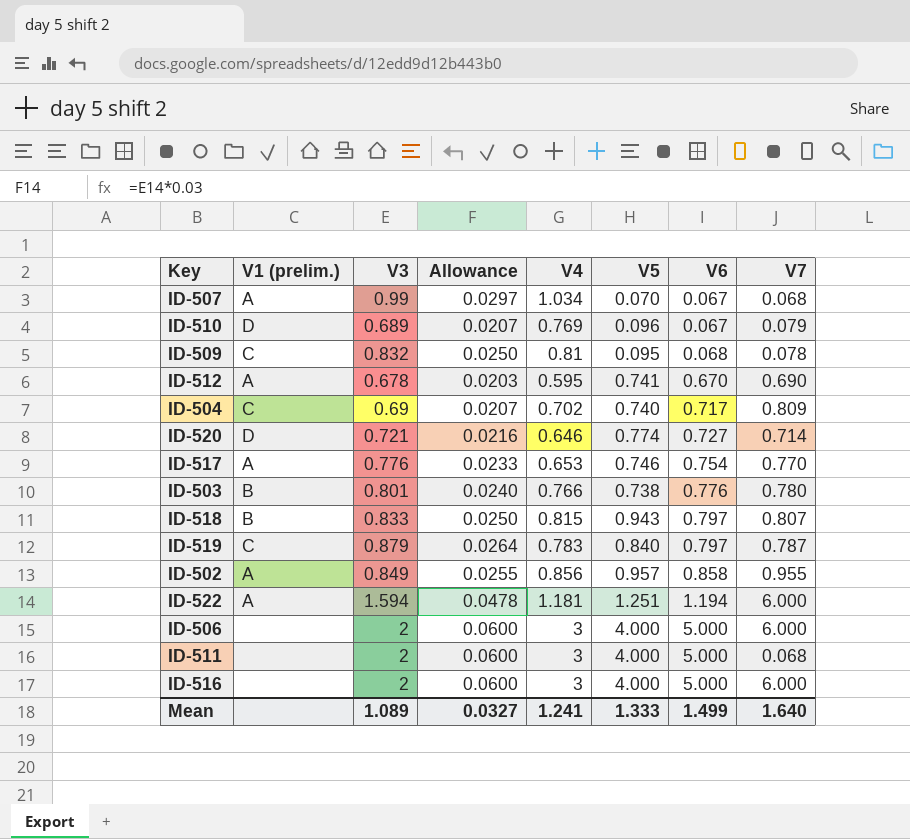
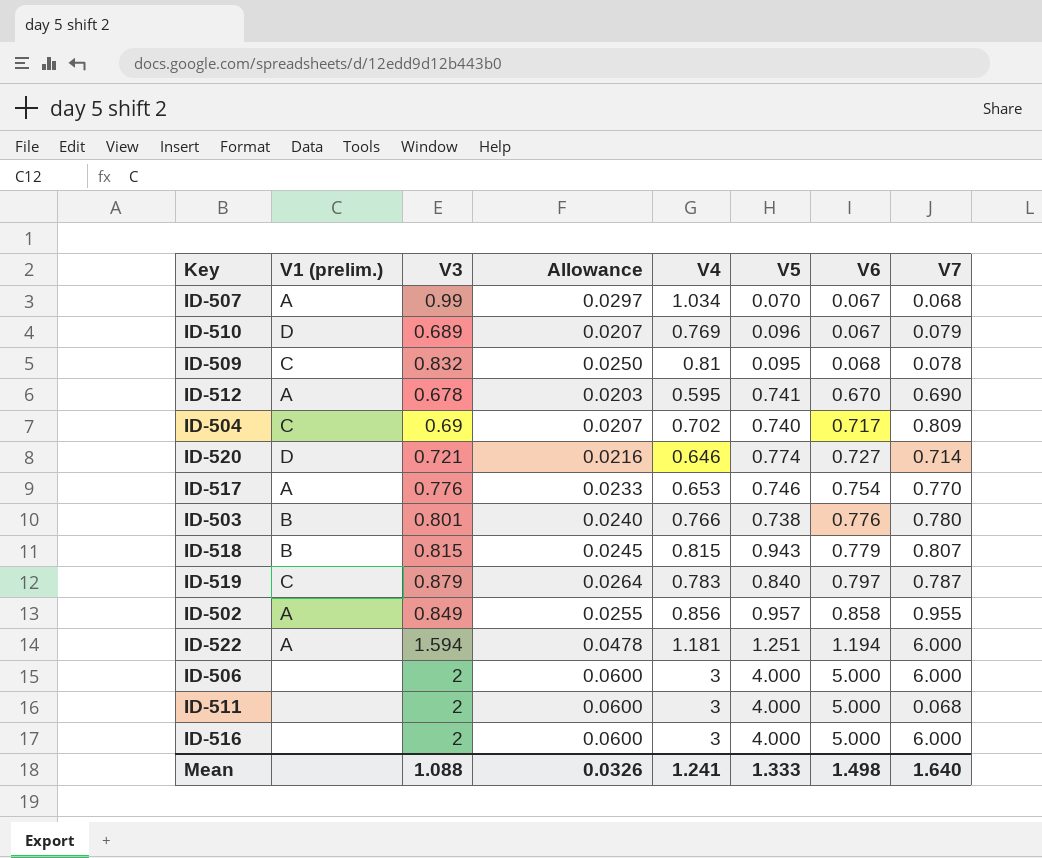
ID-518 | V3: 0.833 -> 0.815
ID-518 | Allowance: 0.0250 -> 0.0245
ID-518 | V6: 0.797 -> 0.779
Mean | V3: 1.089 -> 1.088
Mean | Allowance: 0.0327 -> 0.0326
Mean | V6: 1.499 -> 1.498

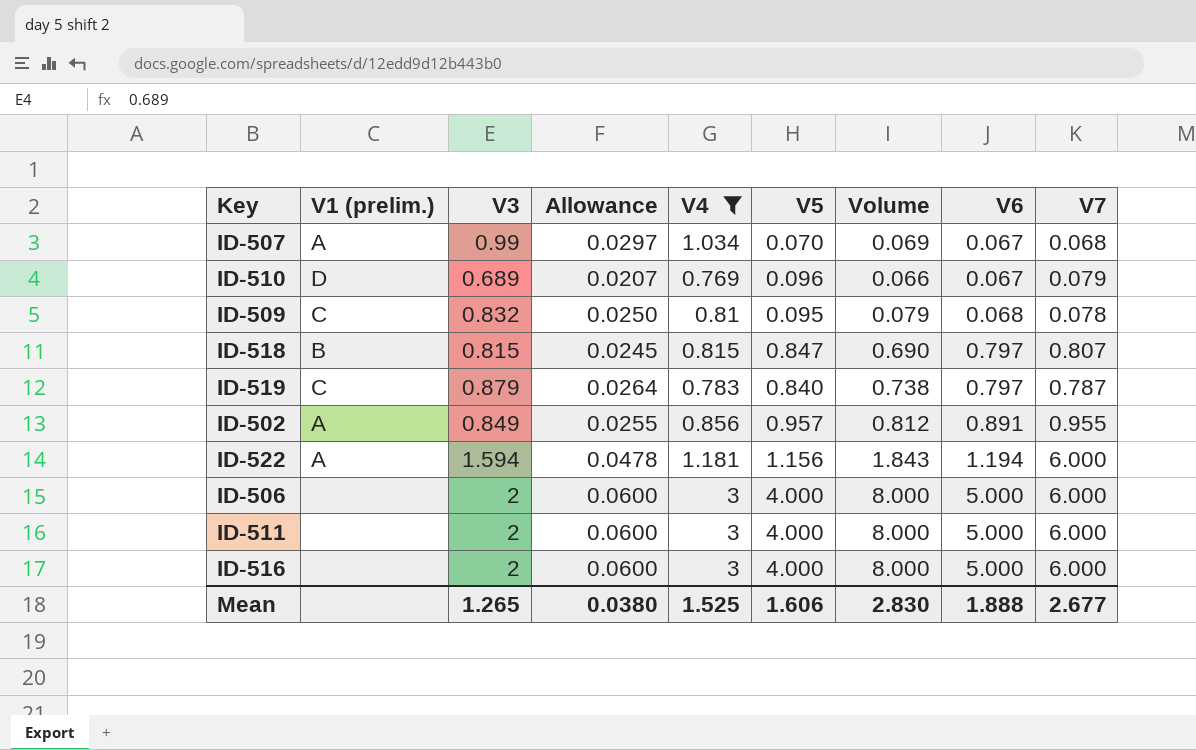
filter: none -> V4 >= 0.769
column Volume | formula: none -> [V3] * [V5]
ID-518 | V5: 0.943 -> 0.847
ID-518 | V6: 0.779 -> 0.797
ID-502 | V6: 0.858 -> 0.891
ID-522 | V5: 1.251 -> 1.156
ID-511 | V7: 0.068 -> 6.000
Mean | V3: 1.088 -> 1.265
Mean | Allowance: 0.0326 -> 0.0380
Mean | V4: 1.241 -> 1.525
Mean | V5: 1.333 -> 1.606
Mean | V6: 1.498 -> 1.888
Mean | V7: 1.640 -> 2.677

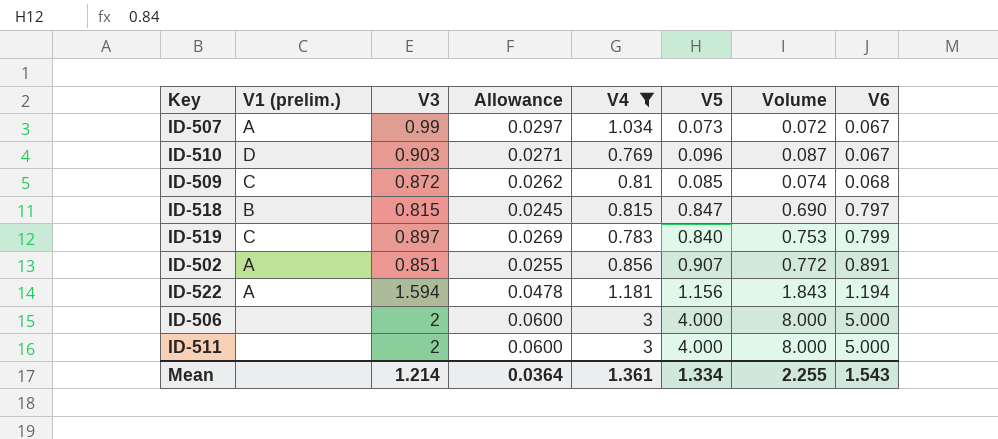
column V7 | position: 9 -> none
row ID-516: none | 2 | 0.0600 | 3 | 4.000 | 8.000 | 5.000 | 6.000 -> none
ID-507 | V5: 0.070 -> 0.073
ID-507 | Volume: 0.069 -> 0.072
ID-510 | V3: 0.689 -> 0.903
ID-510 | Allowance: 0.0207 -> 0.0271
ID-510 | Volume: 0.066 -> 0.087
ID-509 | V3: 0.832 -> 0.872
ID-509 | Allowance: 0.0250 -> 0.0262
ID-509 | V5: 0.095 -> 0.085
ID-509 | Volume: 0.079 -> 0.074
ID-519 | V3: 0.879 -> 0.897
ID-519 | Allowance: 0.0264 -> 0.0269
ID-519 | Volume: 0.738 -> 0.753
ID-519 | V6: 0.797 -> 0.799
ID-502 | V3: 0.849 -> 0.851
ID-502 | V5: 0.957 -> 0.907
ID-502 | Volume: 0.812 -> 0.772
Mean | V3: 1.265 -> 1.214
Mean | Allowance: 0.0380 -> 0.0364
Mean | V4: 1.525 -> 1.361
Mean | V5: 1.606 -> 1.334
Mean | Volume: 2.830 -> 2.255
Mean | V6: 1.888 -> 1.543

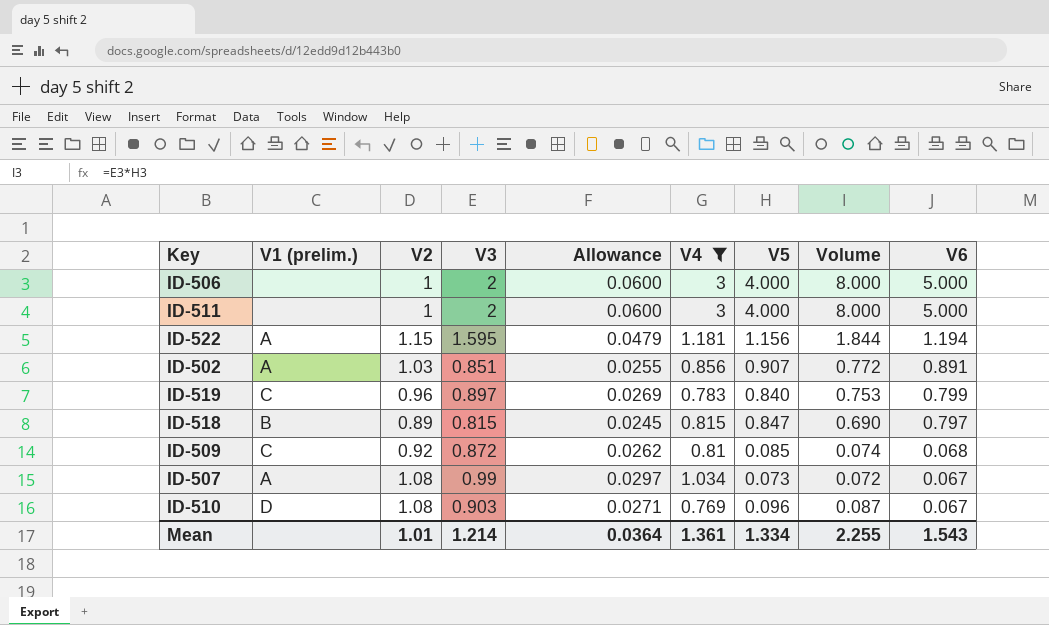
row order: V6 ascending -> V6 descending
column V2 | position: none -> 3
ID-522 | V3: 1.594 -> 1.595
ID-522 | Allowance: 0.0478 -> 0.0479
ID-522 | Volume: 1.843 -> 1.844

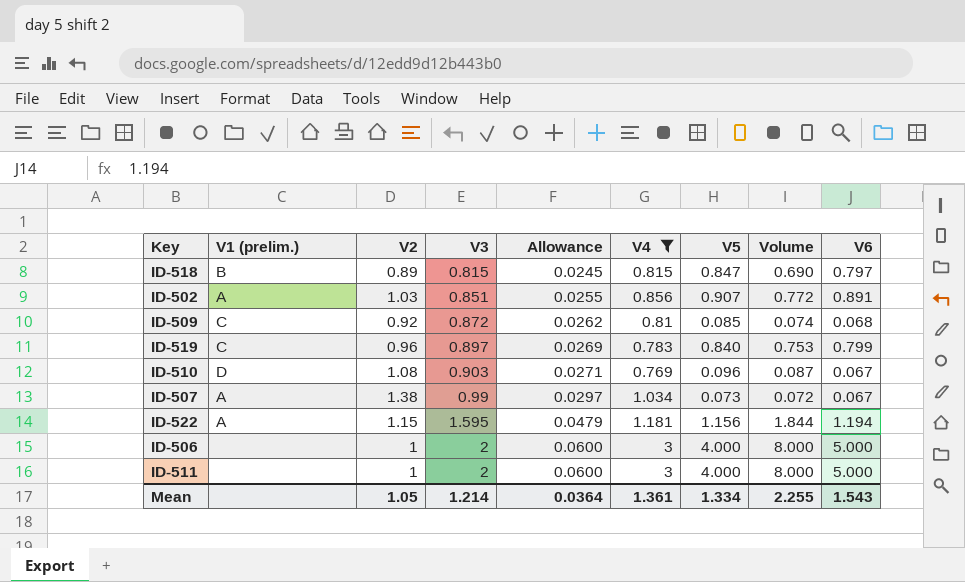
row order: V6 descending -> V3 ascending
ID-507 | V2: 1.08 -> 1.38
Mean | V2: 1.01 -> 1.05

